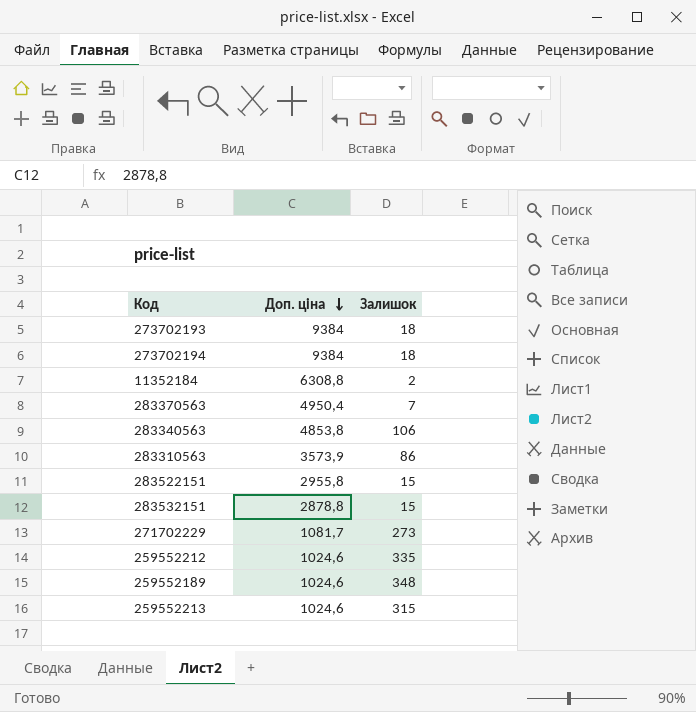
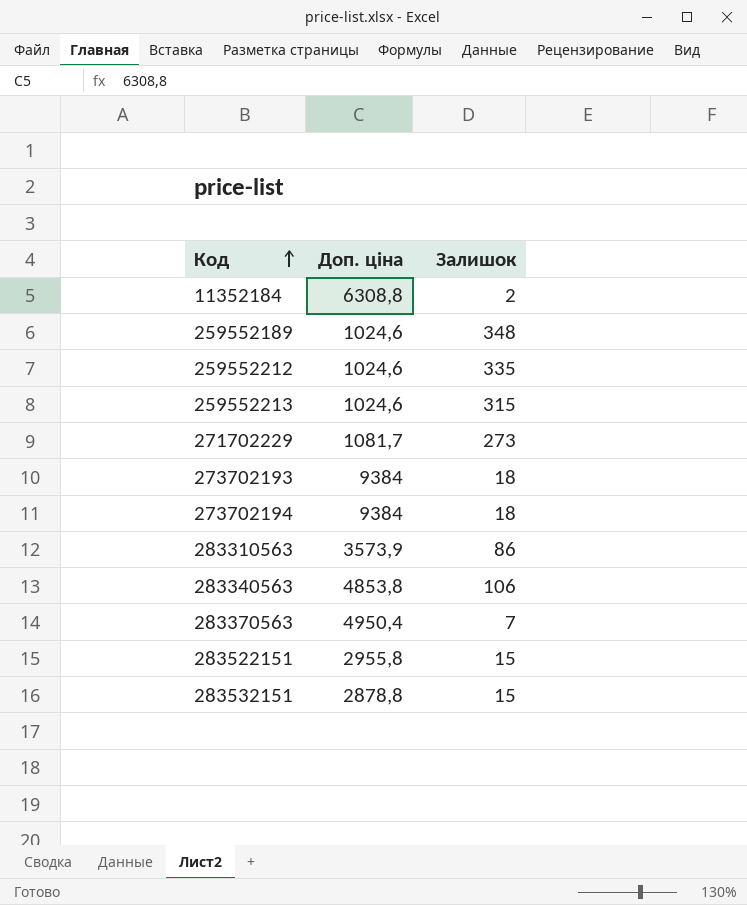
row order: Доп. ціна descending -> Код ascending

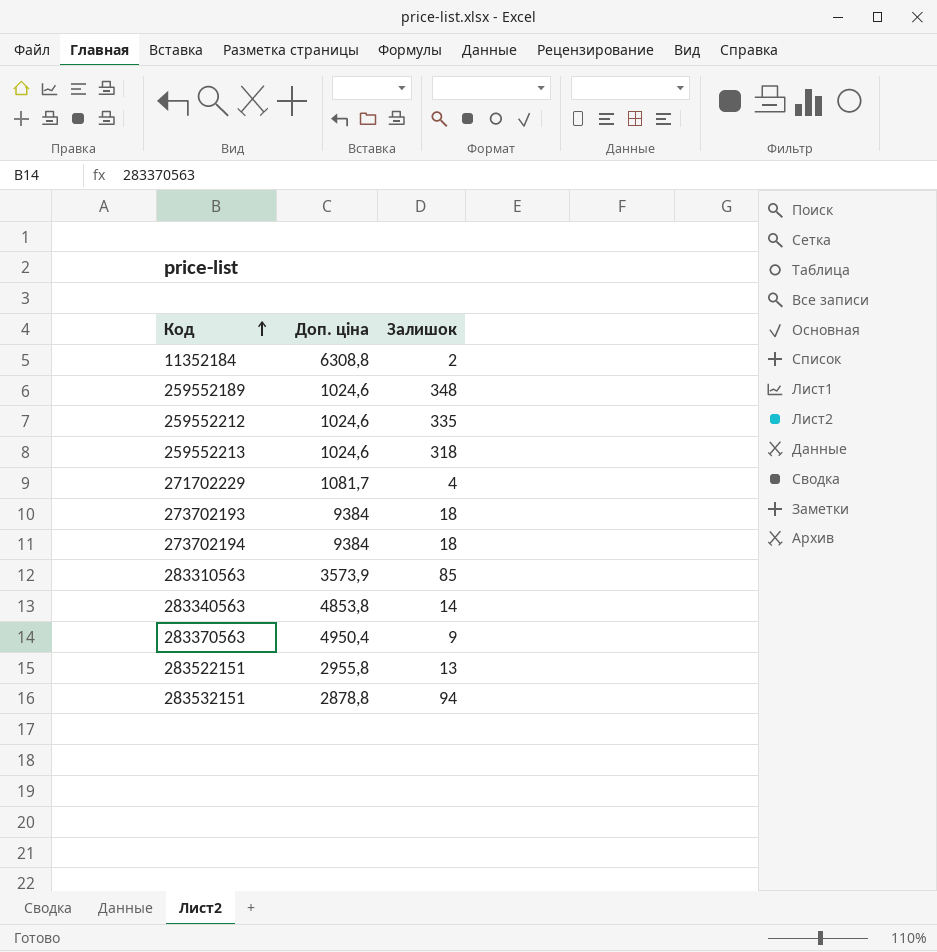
259552213 | Залишок: 315 -> 318
271702229 | Залишок: 273 -> 4
283310563 | Залишок: 86 -> 85
283340563 | Залишок: 106 -> 14
283370563 | Залишок: 7 -> 9
283522151 | Залишок: 15 -> 13
283532151 | Залишок: 15 -> 94

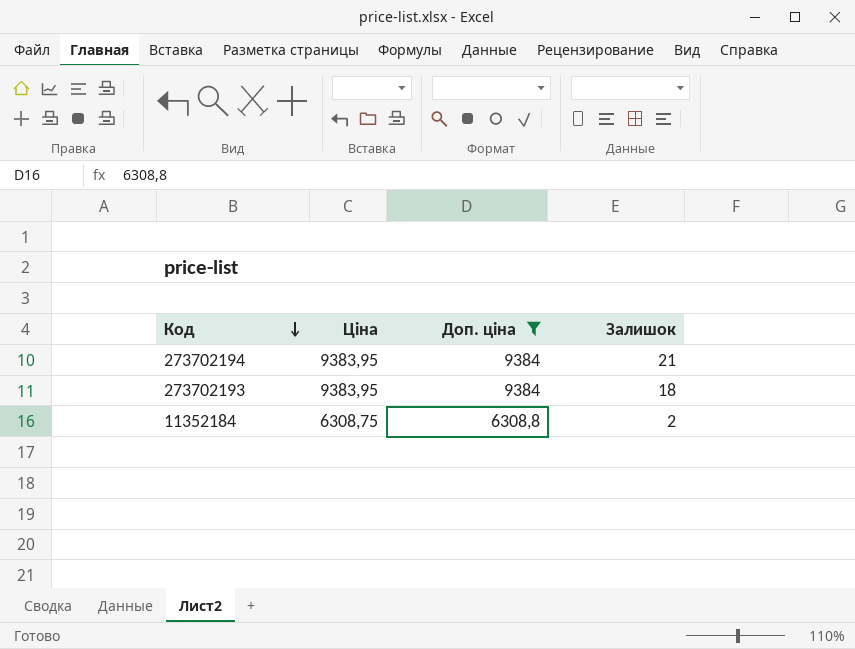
filter: none -> Доп. ціна >= 6308,8
row order: Код ascending -> Код descending
column Ціна | position: none -> 2
273702194 | Залишок: 18 -> 21

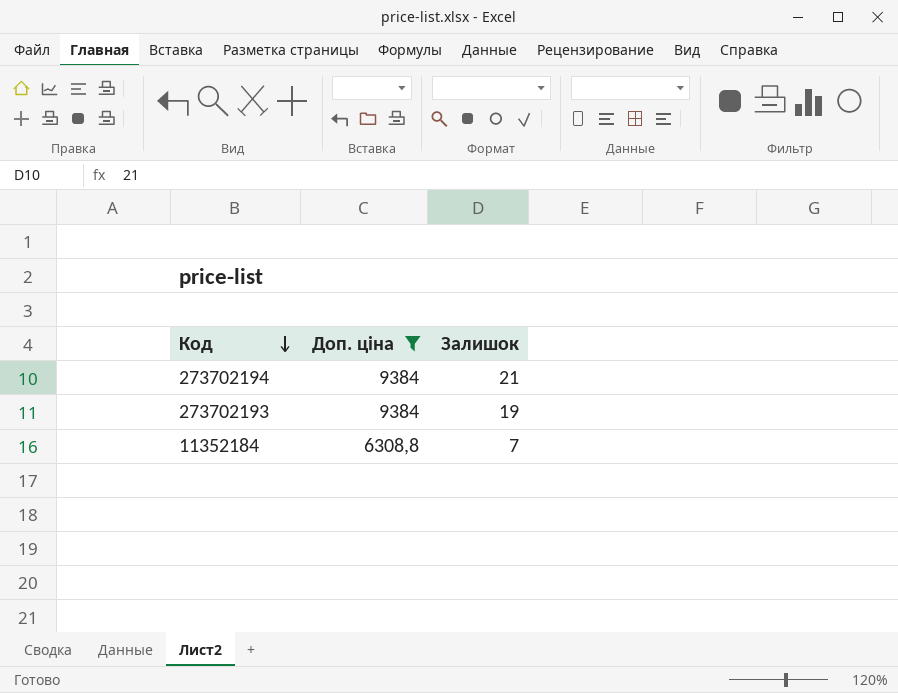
column Ціна | position: 2 -> none
273702193 | Залишок: 18 -> 19
11352184 | Залишок: 2 -> 7

